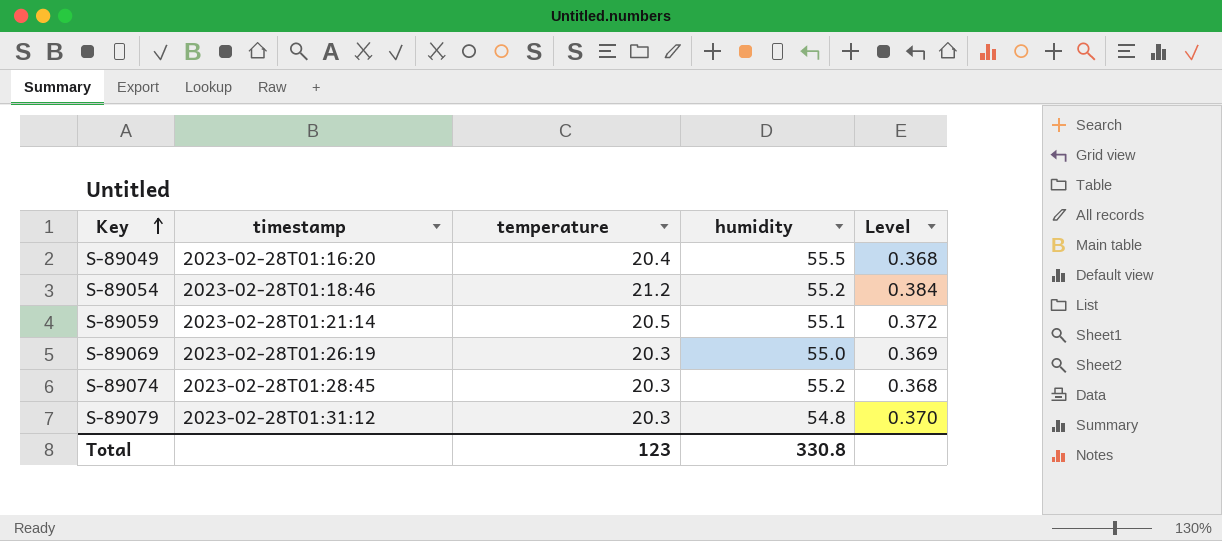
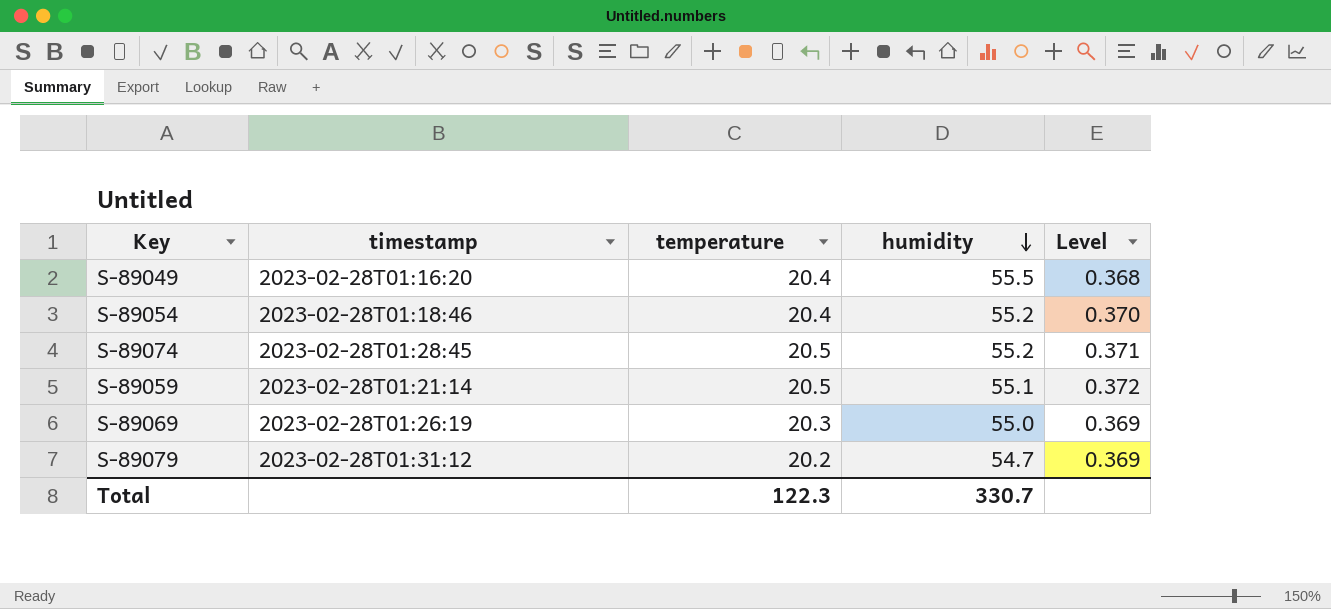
row order: Key ascending -> humidity descending
S-89054 | temperature: 21.2 -> 20.4
S-89054 | Level: 0.384 -> 0.370
S-89074 | temperature: 20.3 -> 20.5
S-89074 | Level: 0.368 -> 0.371
S-89079 | temperature: 20.3 -> 20.2
S-89079 | humidity: 54.8 -> 54.7
S-89079 | Level: 0.370 -> 0.369
Total | temperature: 123 -> 122.3
Total | humidity: 330.8 -> 330.7

